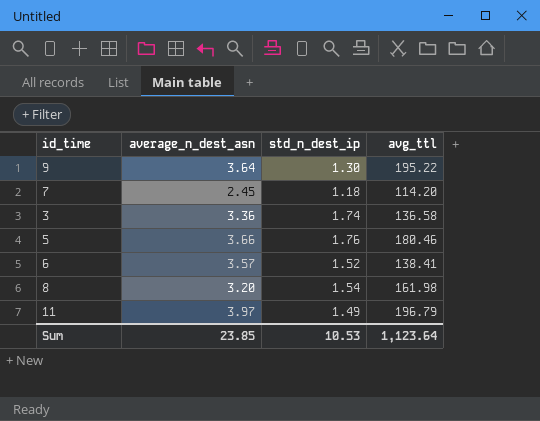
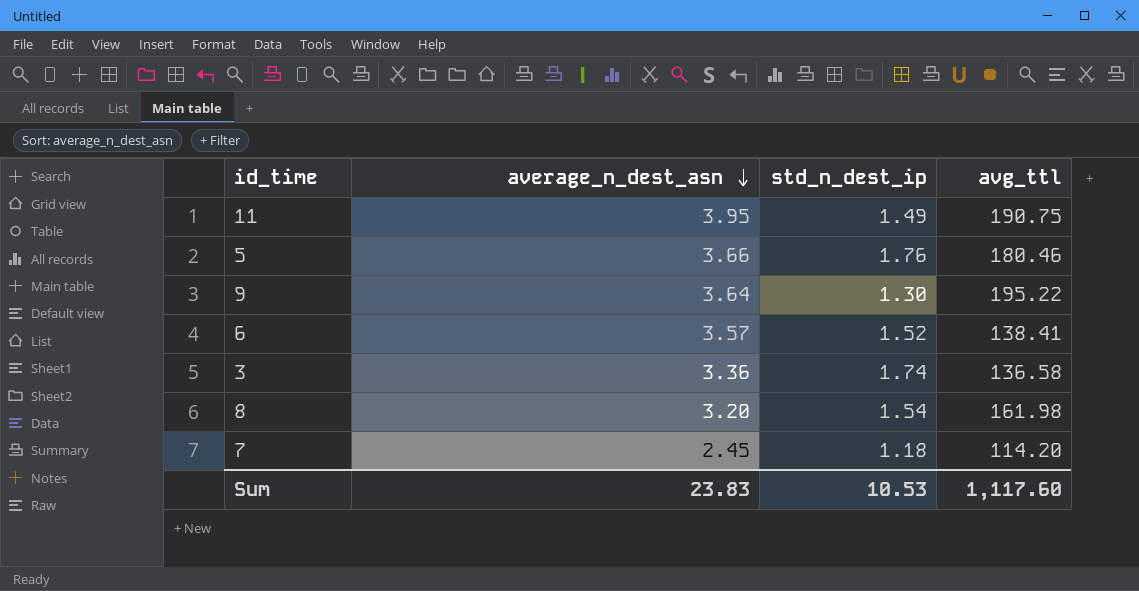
row order: none -> average_n_dest_asn descending
11 | average_n_dest_asn: 3.97 -> 3.95
11 | avg_ttl: 196.79 -> 190.75
Sum | average_n_dest_asn: 23.85 -> 23.83
Sum | avg_ttl: 1,123.64 -> 1,117.60

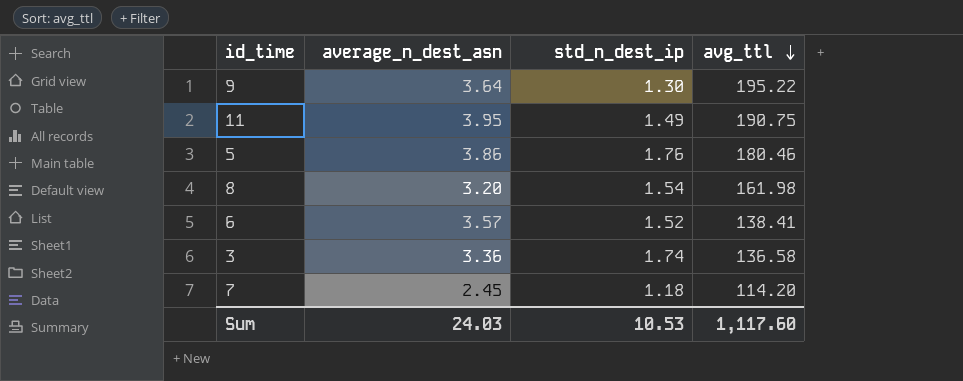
row order: average_n_dest_asn descending -> avg_ttl descending
5 | average_n_dest_asn: 3.66 -> 3.86
Sum | average_n_dest_asn: 23.83 -> 24.03

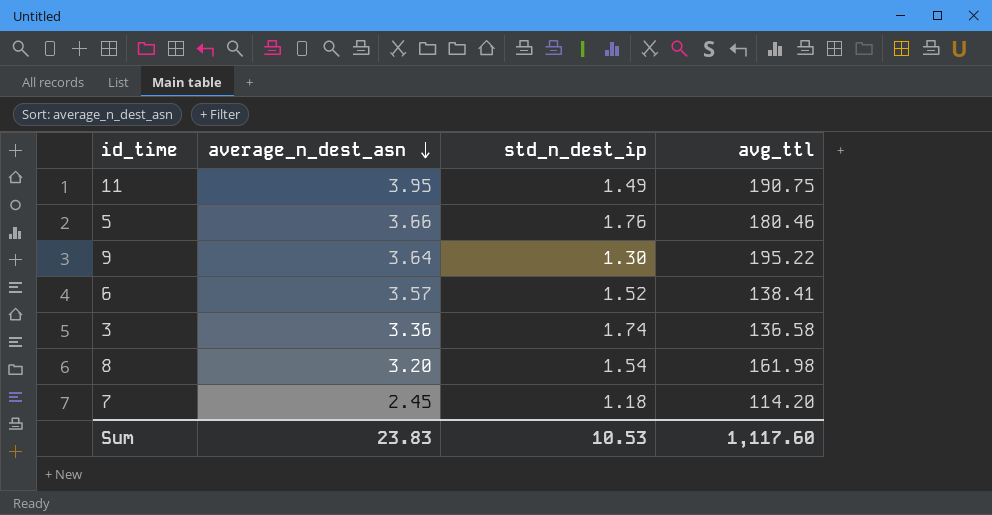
row order: avg_ttl descending -> average_n_dest_asn descending
5 | average_n_dest_asn: 3.86 -> 3.66
Sum | average_n_dest_asn: 24.03 -> 23.83

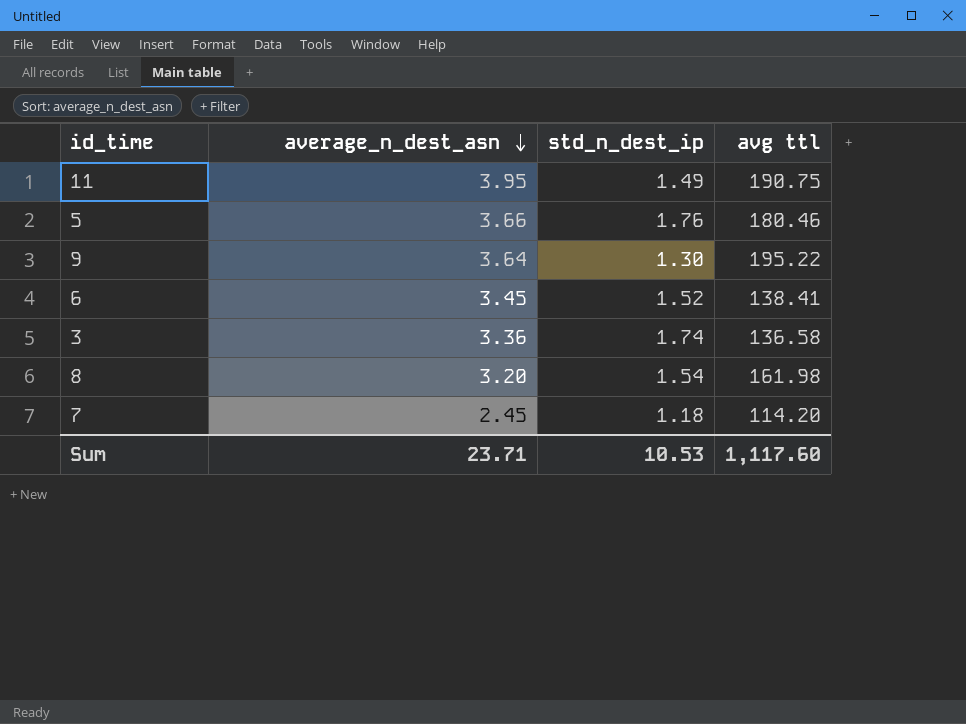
column name: avg_ttl -> avg ttl
6 | average_n_dest_asn: 3.57 -> 3.45
Sum | average_n_dest_asn: 23.83 -> 23.71

